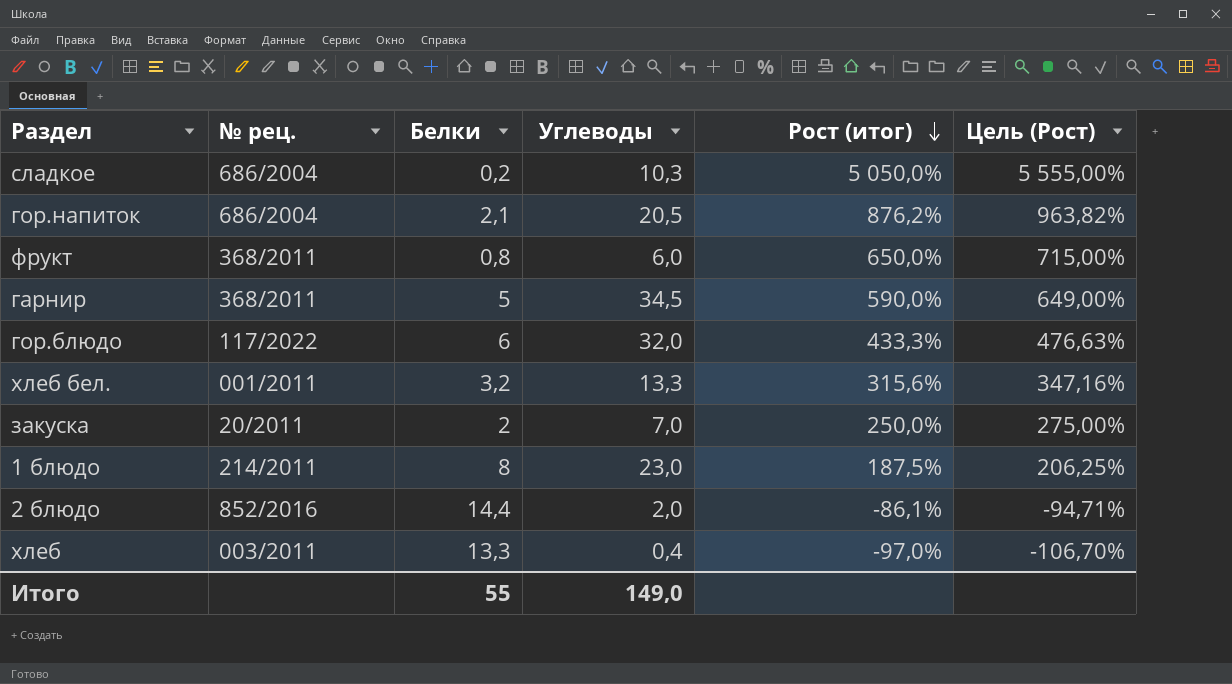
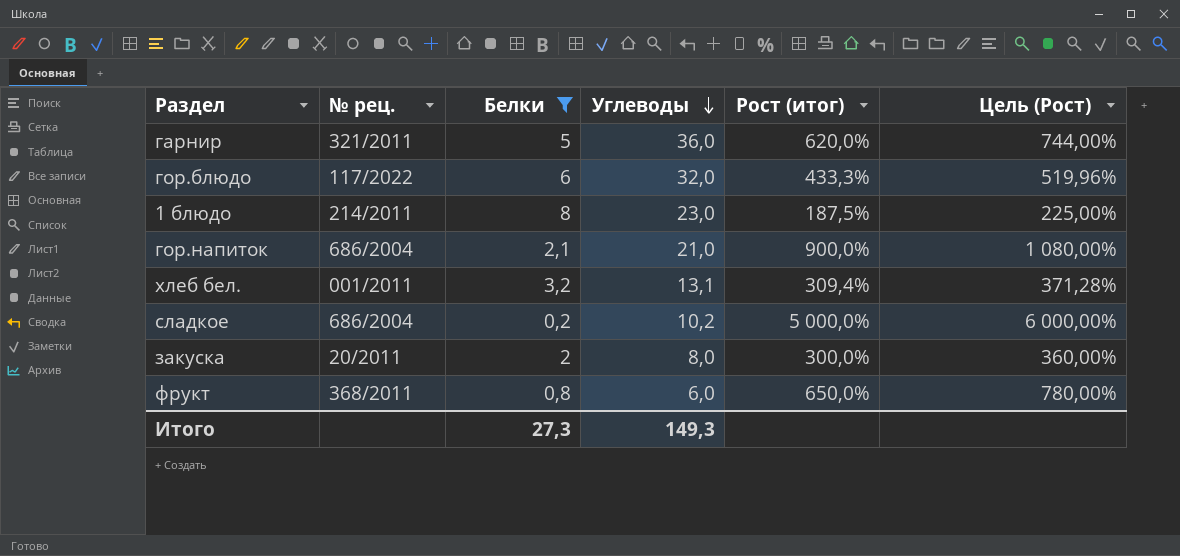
filter: none -> Белки <= 8
row order: Рост (итог) descending -> Углеводы descending
column Цель (Рост) | formula: [Рост (итог)] * 1,1 -> [Рост (итог)] * 1,2
гарнир | № рец.: 368/2011 -> 321/2011
гарнир | Углеводы: 34,5 -> 36,0
гарнир | Рост (итог): 590,0% -> 620,0%
гор.напиток | Углеводы: 20,5 -> 21,0
гор.напиток | Рост (итог): 876,2% -> 900,0%
хлеб бел. | Углеводы: 13,3 -> 13,1
хлеб бел. | Рост (итог): 315,6% -> 309,4%
сладкое | Углеводы: 10,3 -> 10,2
сладкое | Рост (итог): 5 050,0% -> 5 000,0%
закуска | Углеводы: 7,0 -> 8,0
закуска | Рост (итог): 250,0% -> 300,0%
Итого | Белки: 55 -> 27,3
Итого | Углеводы: 149,0 -> 149,3

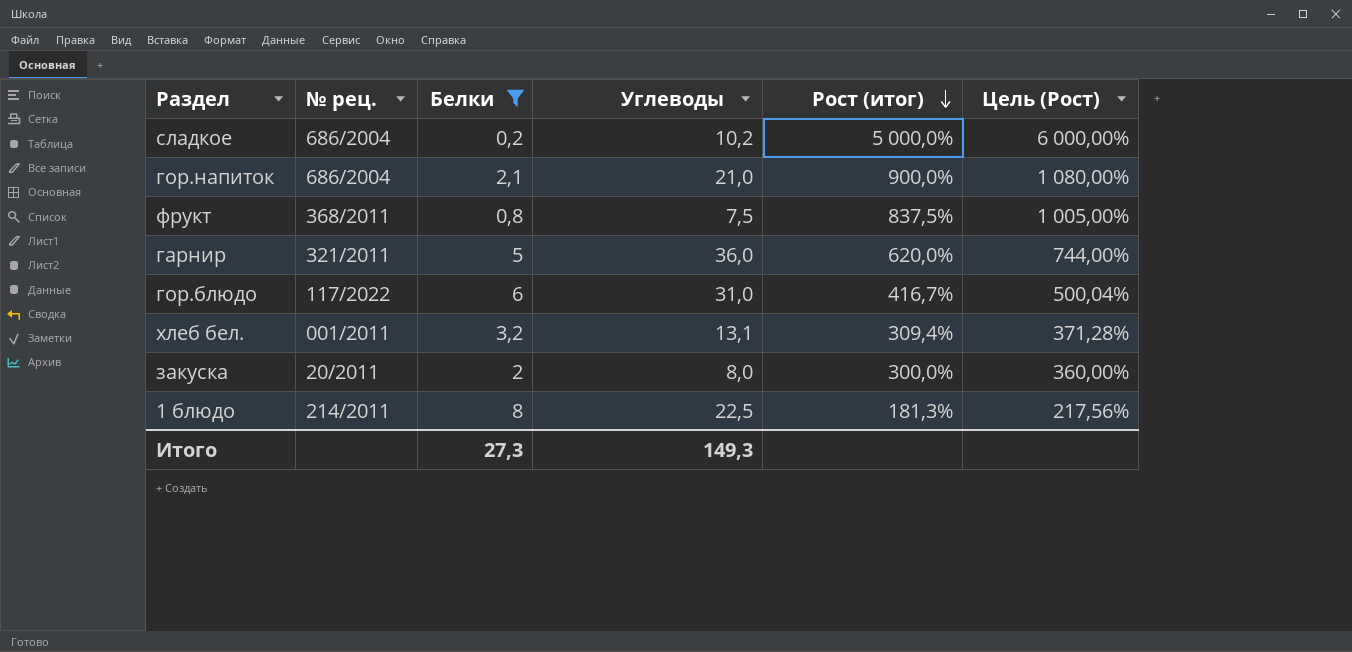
row order: Углеводы descending -> Рост (итог) descending
фрукт | Углеводы: 6,0 -> 7,5
фрукт | Рост (итог): 650,0% -> 837,5%
фрукт | Цель (Рост): 780,00% -> 1 005,00%
гор.блюдо | Углеводы: 32,0 -> 31,0
гор.блюдо | Рост (итог): 433,3% -> 416,7%
гор.блюдо | Цель (Рост): 519,96% -> 500,04%
1 блюдо | Углеводы: 23,0 -> 22,5
1 блюдо | Рост (итог): 187,5% -> 181,3%
1 блюдо | Цель (Рост): 225,00% -> 217,56%

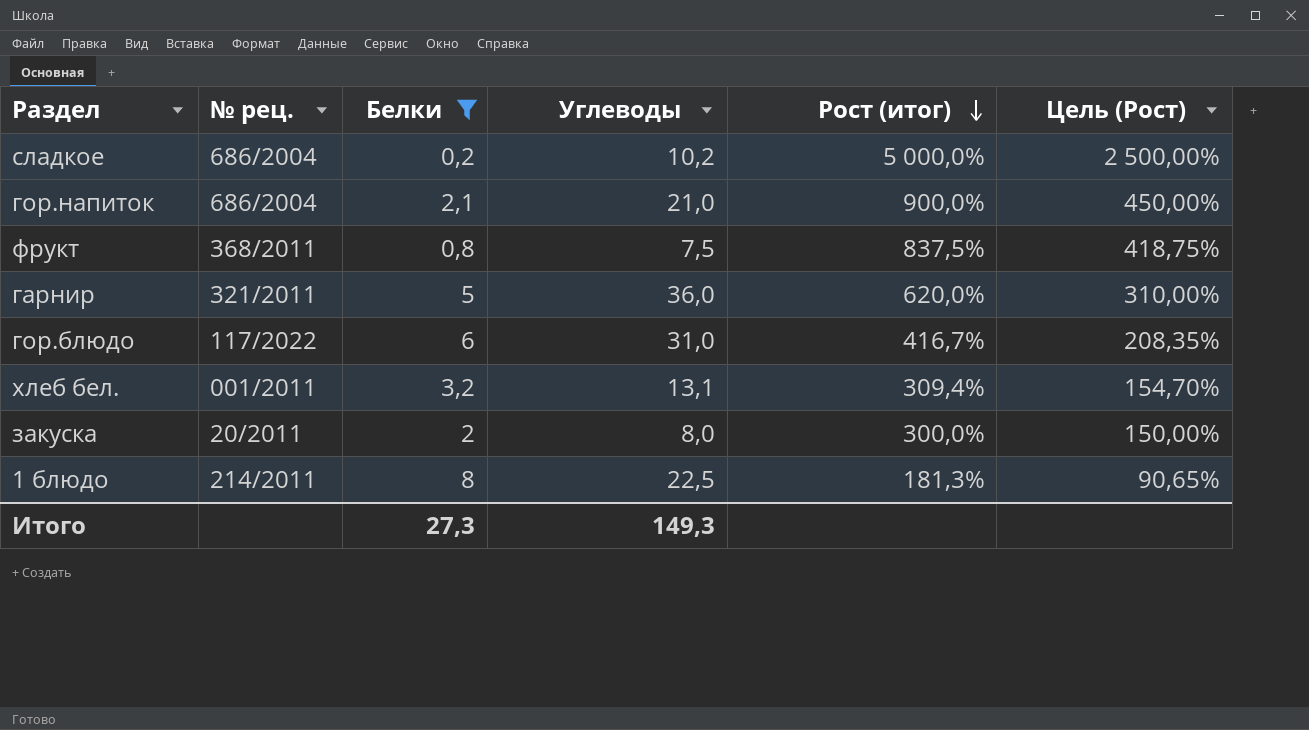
column Цель (Рост) | formula: [Рост (итог)] * 1,2 -> [Рост (итог)] * 0,5

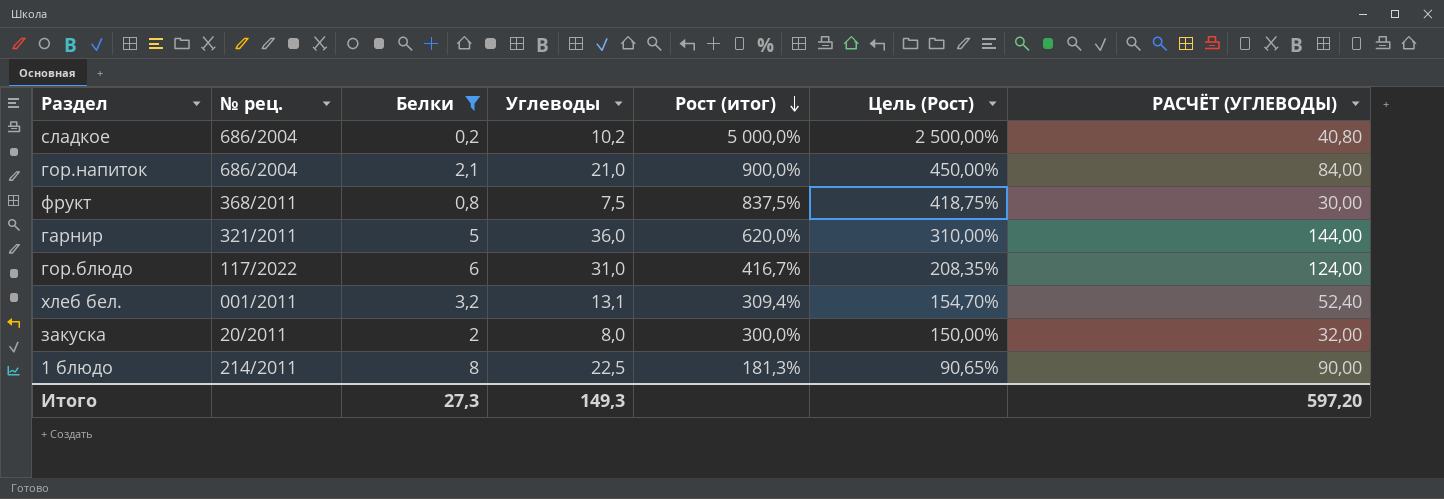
column РАСЧЁТ (УГЛЕВОДЫ) | formula: none -> [Углеводы] * 4

